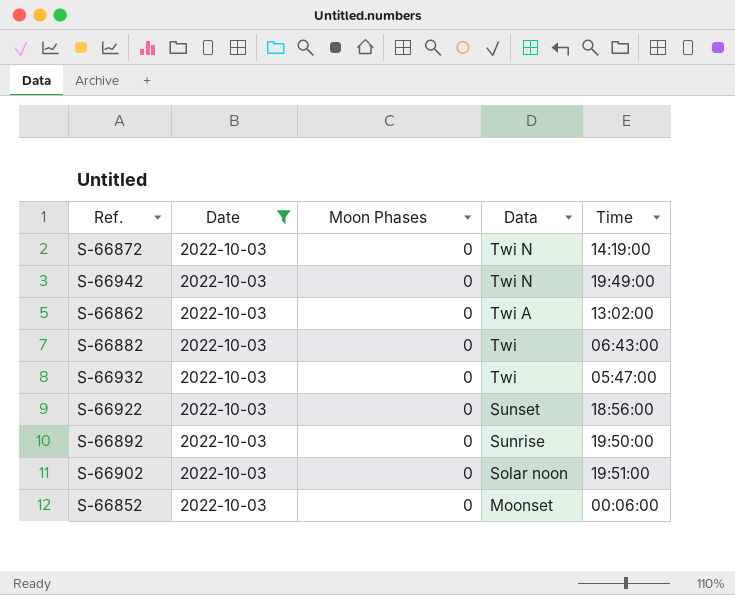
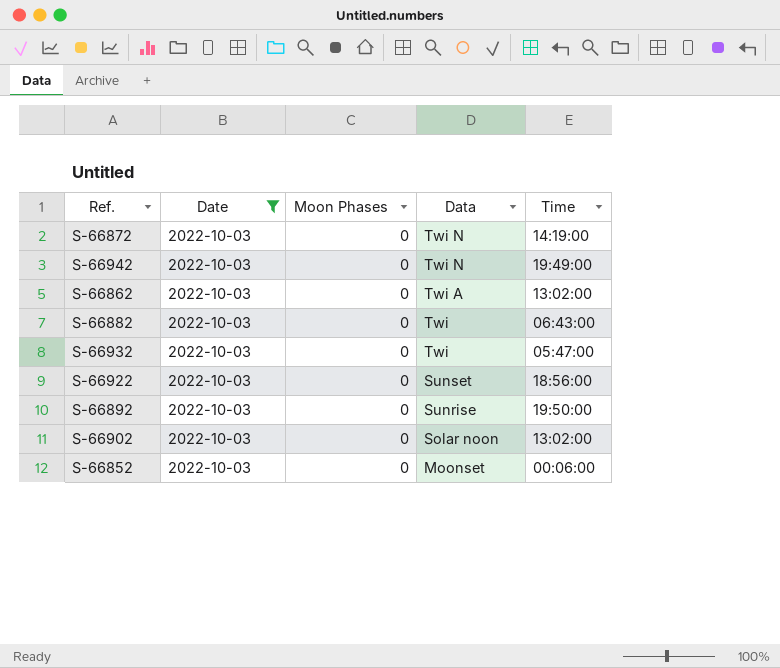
S-66902 | Time: 19:51:00 -> 13:02:00

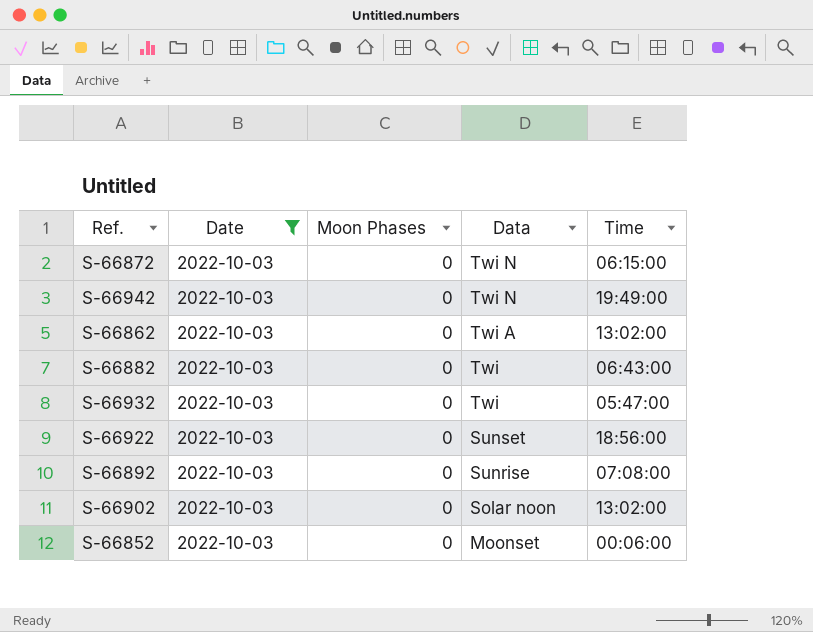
S-66872 | Time: 14:19:00 -> 06:15:00
S-66892 | Time: 19:50:00 -> 07:08:00

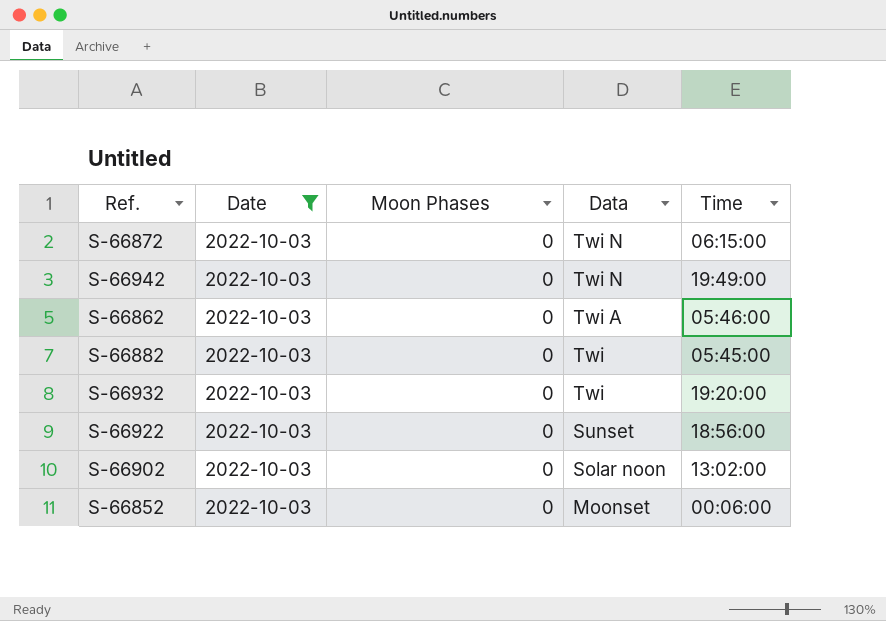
row S-66892: 2022-10-03 | 0 | Sunrise | 07:08:00 -> none
S-66862 | Time: 13:02:00 -> 05:46:00
S-66882 | Time: 06:43:00 -> 05:45:00
S-66932 | Time: 05:47:00 -> 19:20:00

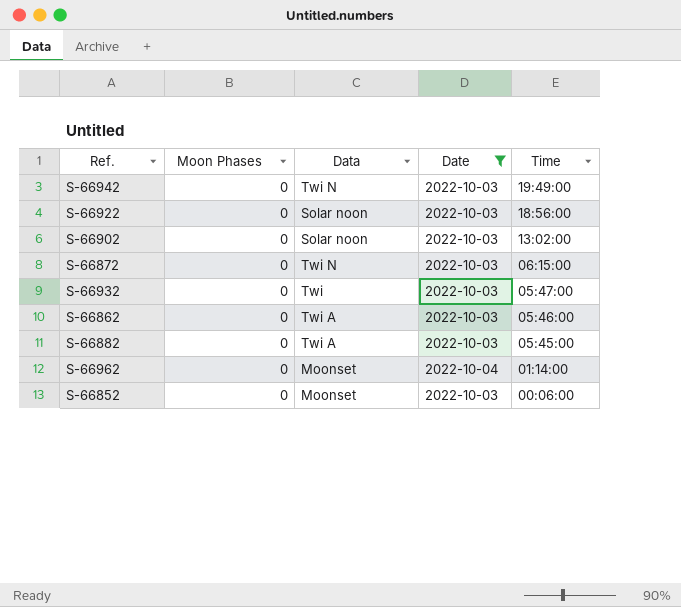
row order: Data descending -> Time descending
column Date | position: 2 -> 4
S-66922 | Data: Sunset -> Solar noon
S-66932 | Time: 19:20:00 -> 05:47:00
S-66882 | Data: Twi -> Twi A
row S-66962: none -> 0 | Moonset | 2022-10-04 | 01:14:00

